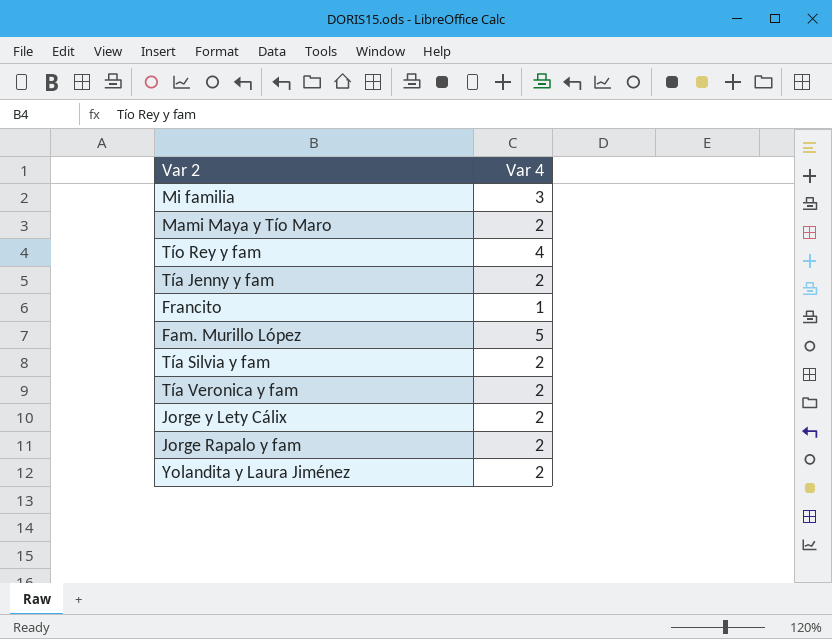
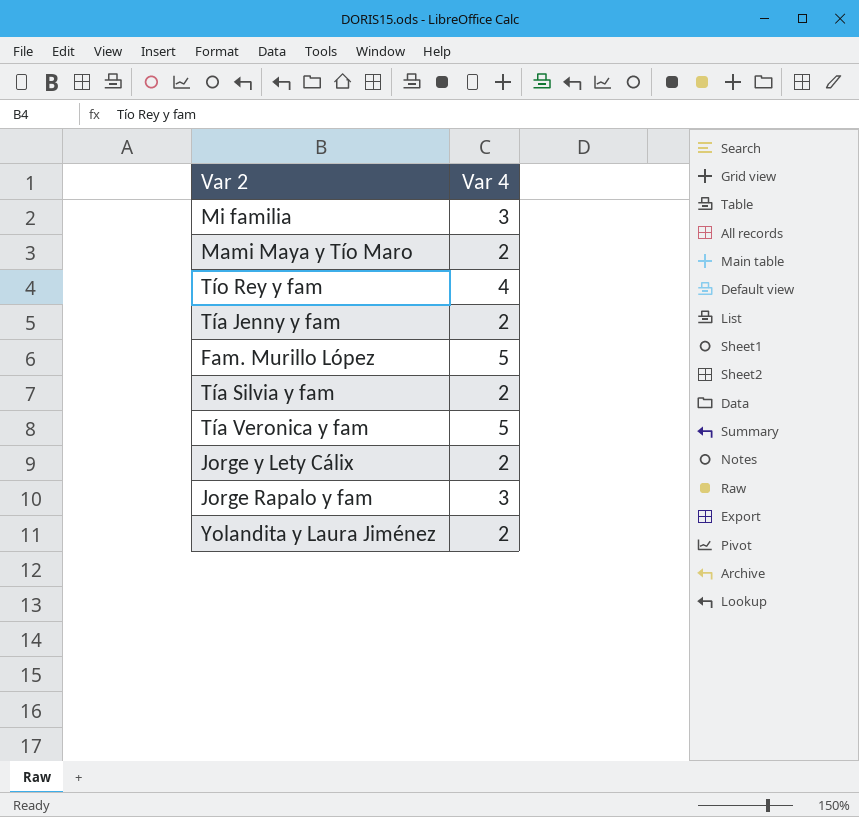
row Francito: 1 -> none
Tía Veronica y fam | Var 4: 2 -> 5
Jorge Rapalo y fam | Var 4: 2 -> 3

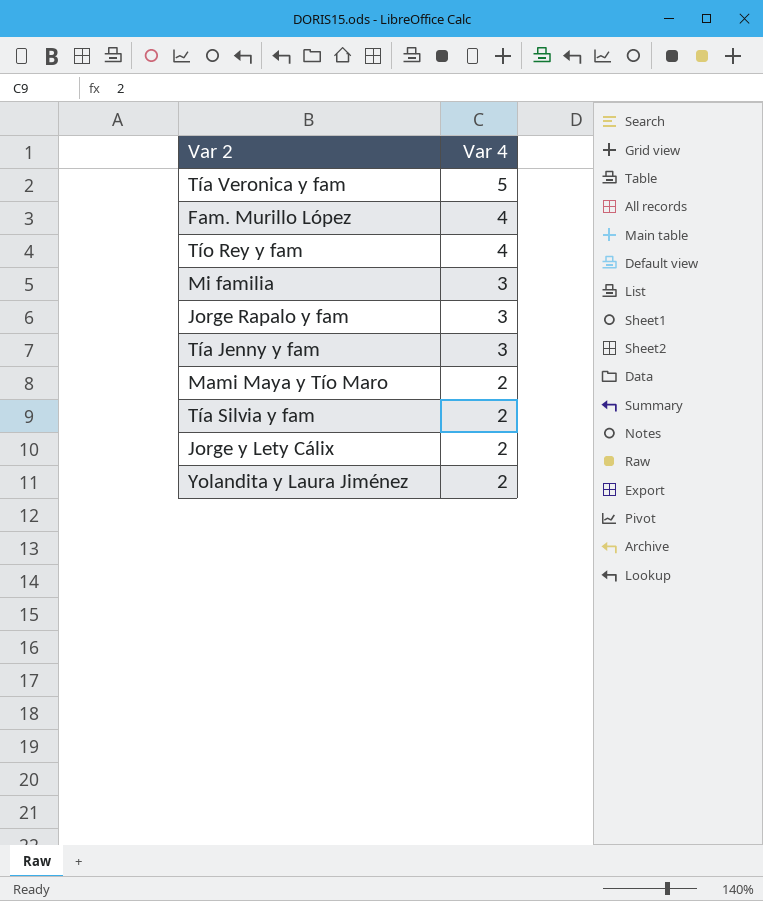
row order: none -> Var 4 descending
Fam. Murillo López | Var 4: 5 -> 4
Tía Jenny y fam | Var 4: 2 -> 3

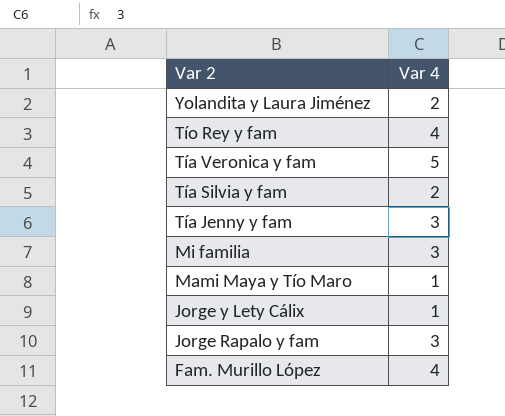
row order: Var 4 descending -> Var 2 descending
Mami Maya y Tío Maro | Var 4: 2 -> 1
Jorge y Lety Cálix | Var 4: 2 -> 1

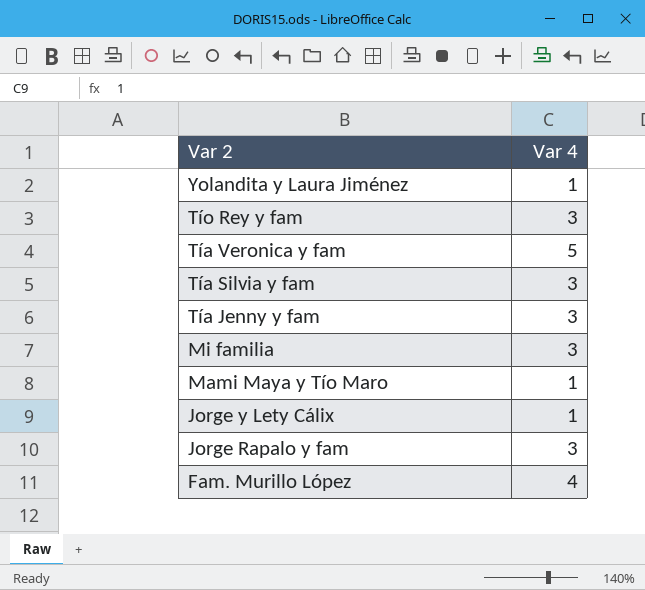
Yolandita y Laura Jiménez | Var 4: 2 -> 1
Tío Rey y fam | Var 4: 4 -> 3
Tía Silvia y fam | Var 4: 2 -> 3

